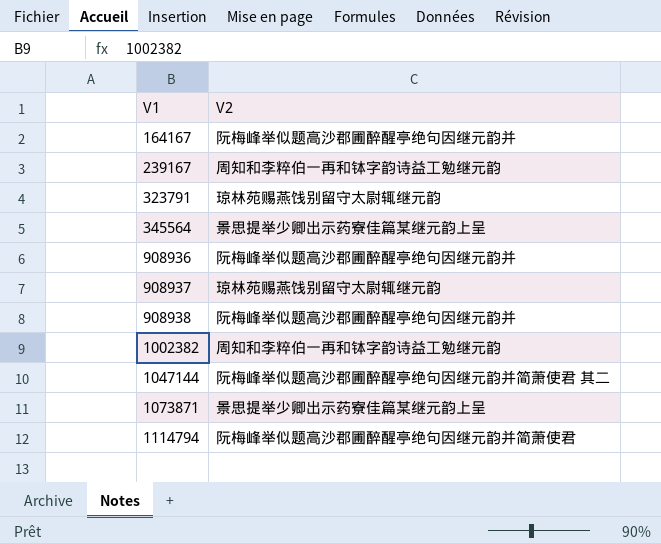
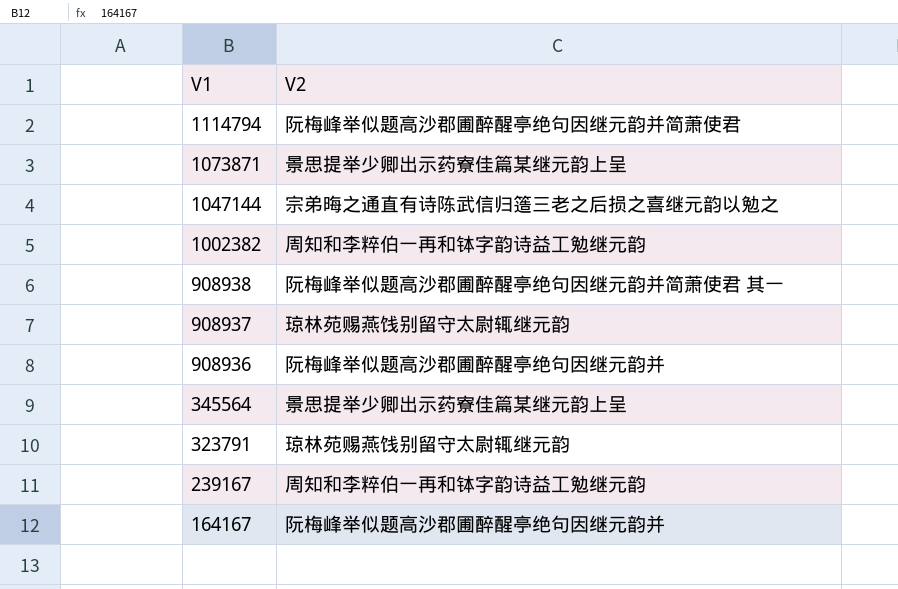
row order: V1 ascending -> V1 descending
1047144 | V2: 阮梅峰举似题高沙郡圃醉醒亭绝句因继元韵并简萧使君 其二 -> 宗弟晦之通直有诗陈武信归簉三老之后损之喜继元韵以勉之
908938 | V2: 阮梅峰举似题高沙郡圃醉醒亭绝句因继元韵并 -> 阮梅峰举似题高沙郡圃醉醒亭绝句因继元韵并简萧使君 其一

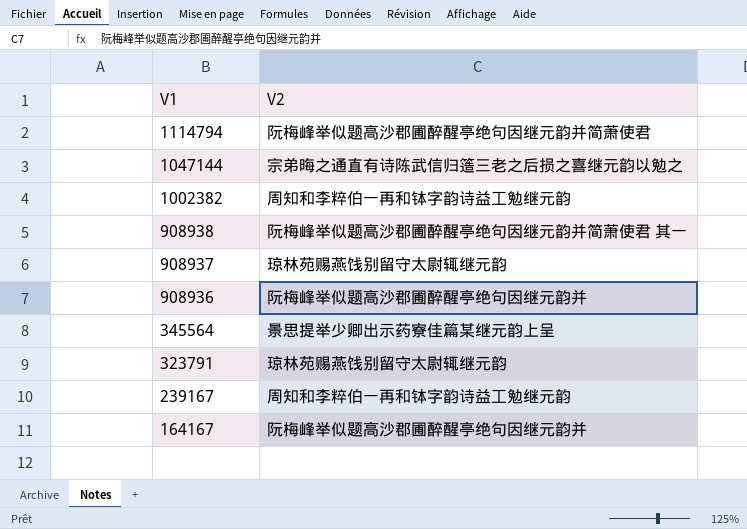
row 1073871: 景思提举少卿出示药寮佳篇某继元韵上呈 -> none

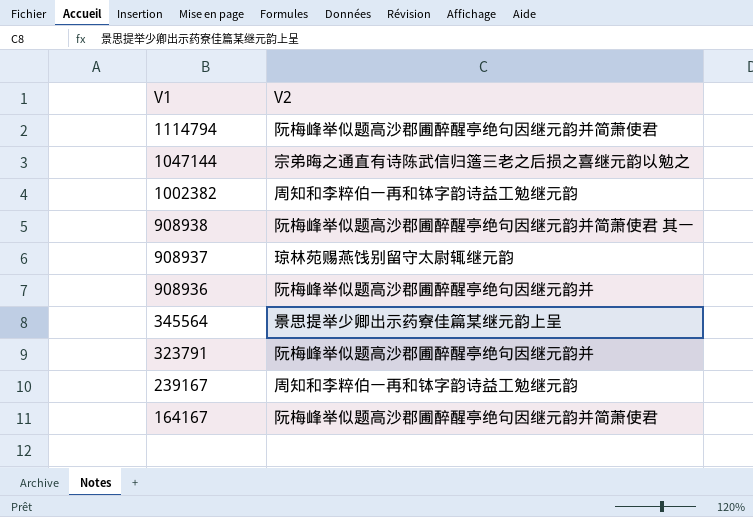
323791 | V2: 琼林苑赐燕饯别留守太尉辄继元韵 -> 阮梅峰举似题高沙郡圃醉醒亭绝句因继元韵并
164167 | V2: 阮梅峰举似题高沙郡圃醉醒亭绝句因继元韵并 -> 阮梅峰举似题高沙郡圃醉醒亭绝句因继元韵并简萧使君

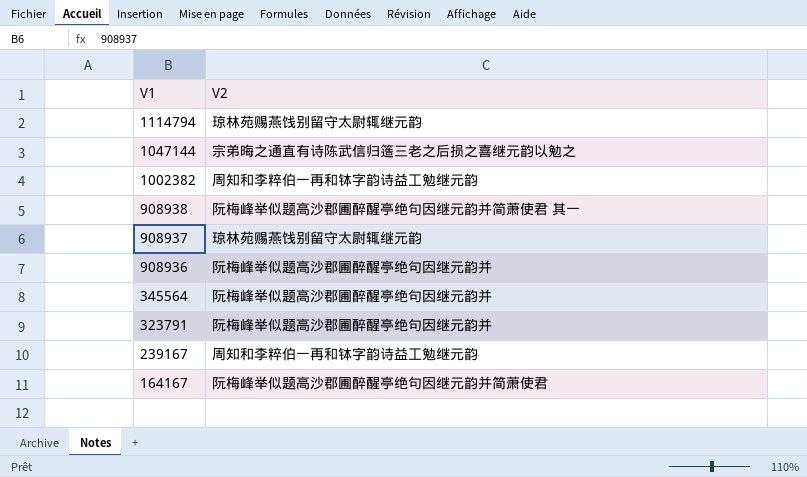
1114794 | V2: 阮梅峰举似题高沙郡圃醉醒亭绝句因继元韵并简萧使君 -> 琼林苑赐燕饯别留守太尉辄继元韵
345564 | V2: 景思提举少卿出示药寮佳篇某继元韵上呈 -> 阮梅峰举似题高沙郡圃醉醒亭绝句因继元韵并

